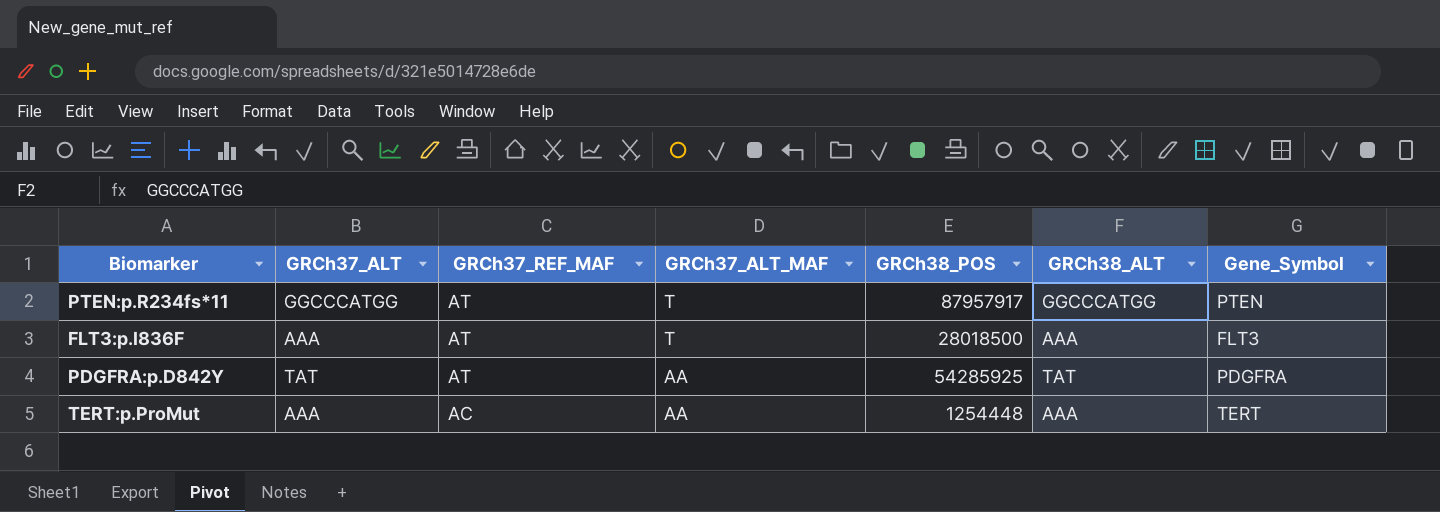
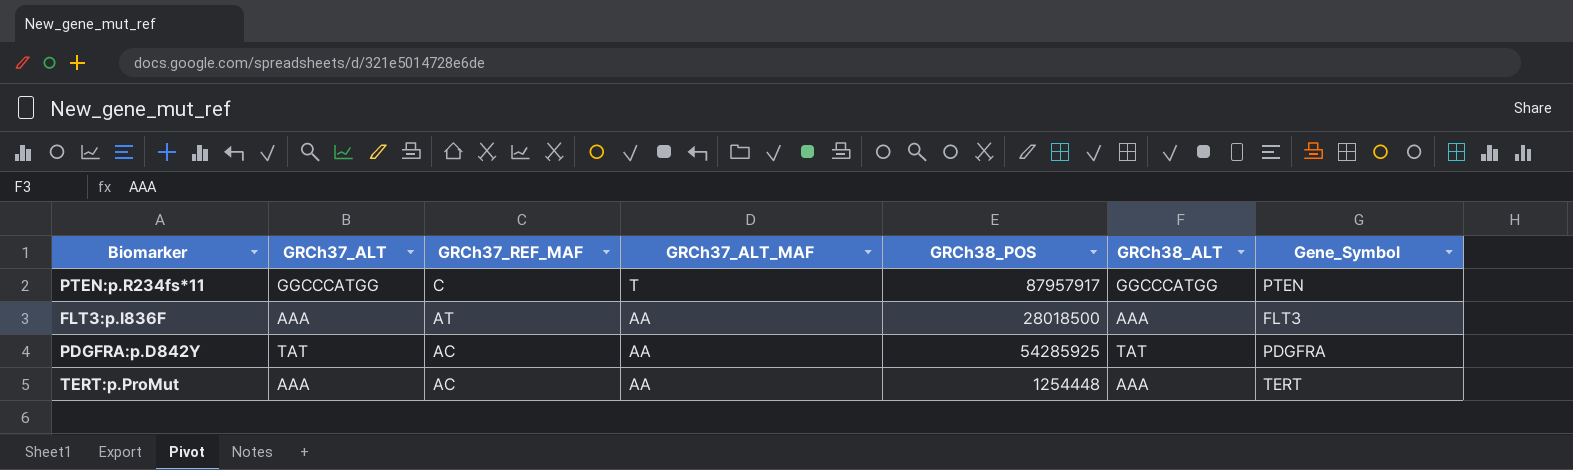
PTEN:p.R234fs*11 | GRCh37_REF_MAF: AT -> C
FLT3:p.I836F | GRCh37_ALT_MAF: T -> AA
PDGFRA:p.D842Y | GRCh37_REF_MAF: AT -> AC

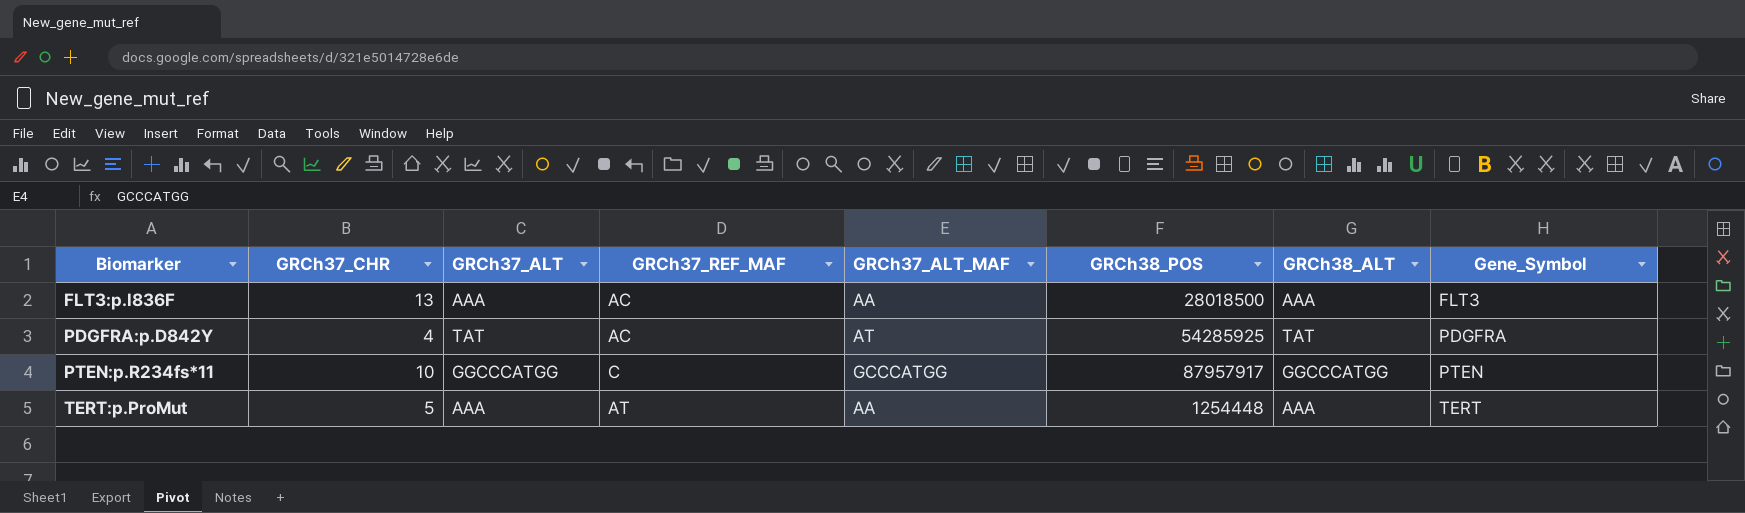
row order: GRCh37_REF_MAF descending -> Biomarker ascending
column GRCh37_CHR | position: none -> 2
FLT3:p.I836F | GRCh37_REF_MAF: AT -> AC
PDGFRA:p.D842Y | GRCh37_ALT_MAF: AA -> AT
PTEN:p.R234fs*11 | GRCh37_ALT_MAF: T -> GCCCATGG
TERT:p.ProMut | GRCh37_REF_MAF: AC -> AT

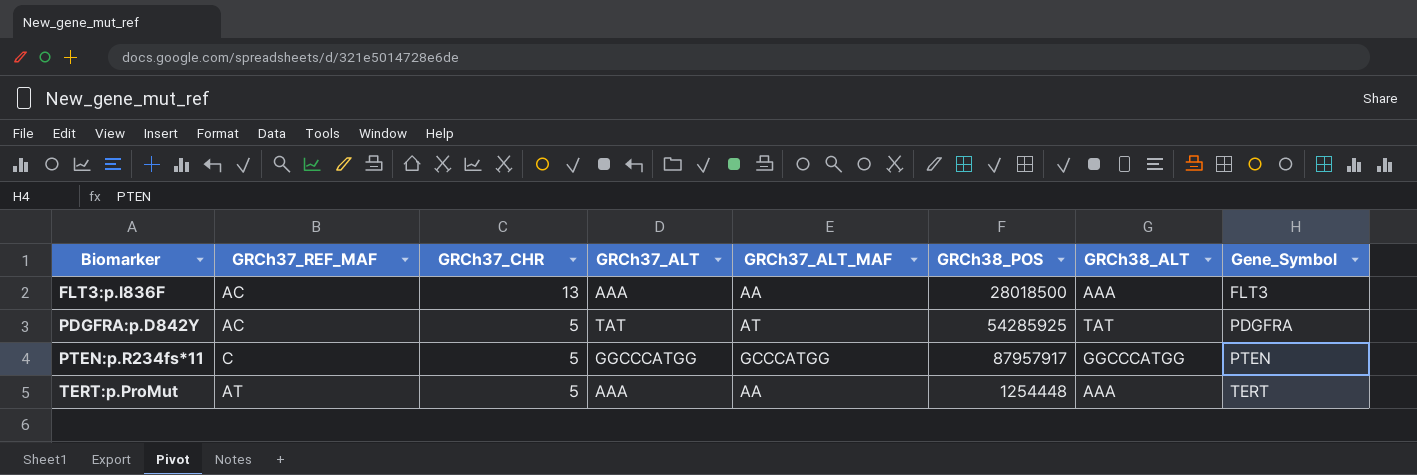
column GRCh37_REF_MAF | position: 4 -> 2
PDGFRA:p.D842Y | GRCh37_CHR: 4 -> 5
PTEN:p.R234fs*11 | GRCh37_CHR: 10 -> 5

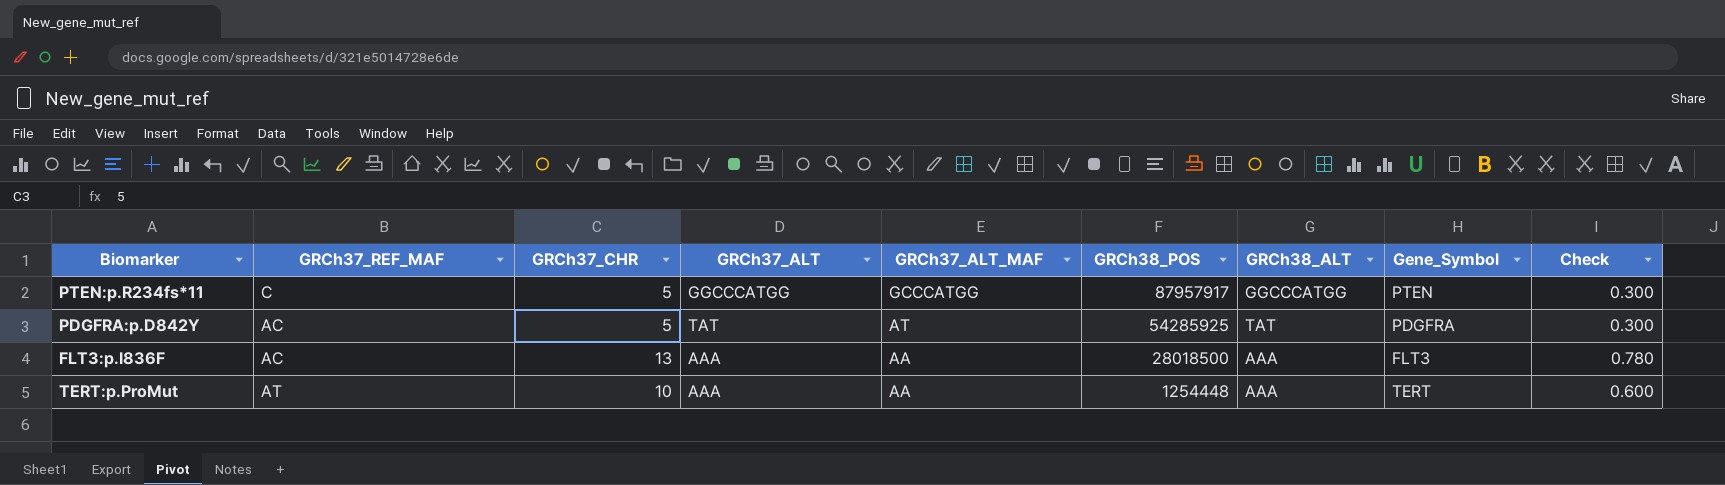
row order: Biomarker ascending -> GRCh37_ALT_MAF descending
column Check | formula: none -> [GRCh37_CHR] * 0.06
TERT:p.ProMut | GRCh37_CHR: 5 -> 10

